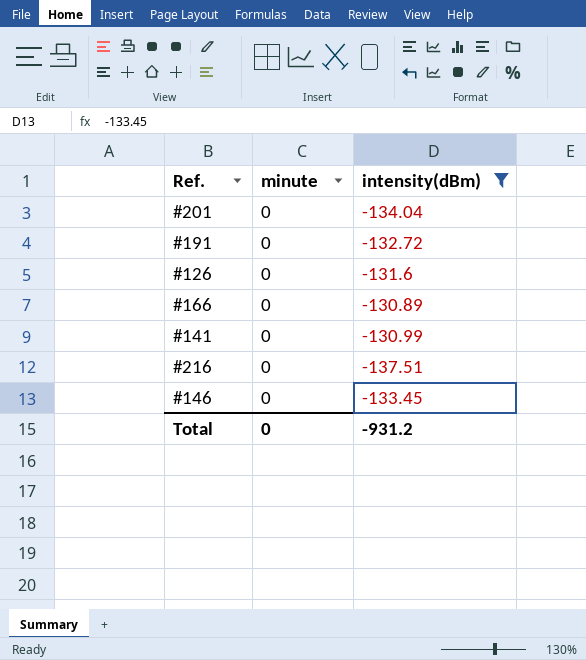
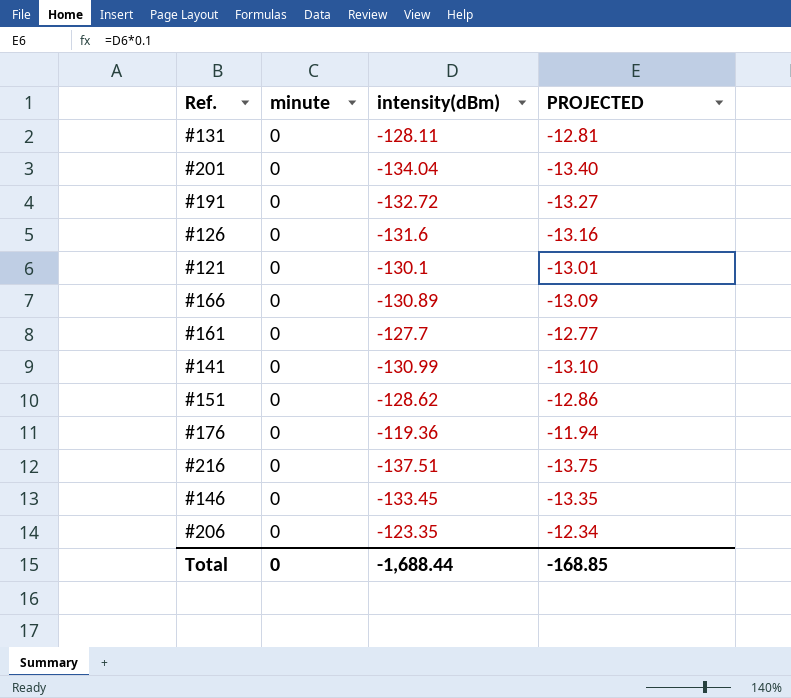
filter: intensity(dBm) <= -130.89 -> none
column PROJECTED | formula: none -> [intensity(dBm)] * 0.1
Total | intensity(dBm): -931.2 -> -1,688.44

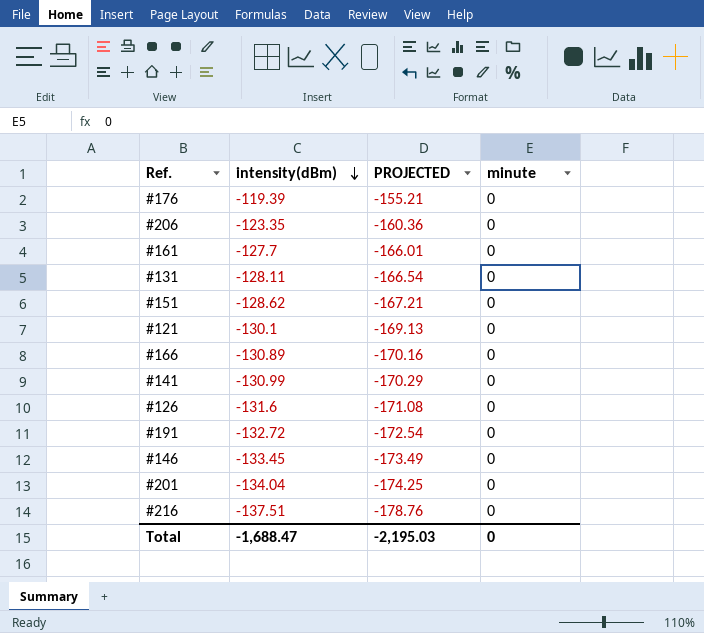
row order: none -> intensity(dBm) descending
column PROJECTED | formula: [intensity(dBm)] * 0.1 -> [intensity(dBm)] * 1.3
column minute | position: 2 -> 4
#176 | intensity(dBm): -119.36 -> -119.39
Total | intensity(dBm): -1,688.44 -> -1,688.47
Total | PROJECTED: -168.85 -> -2,195.03

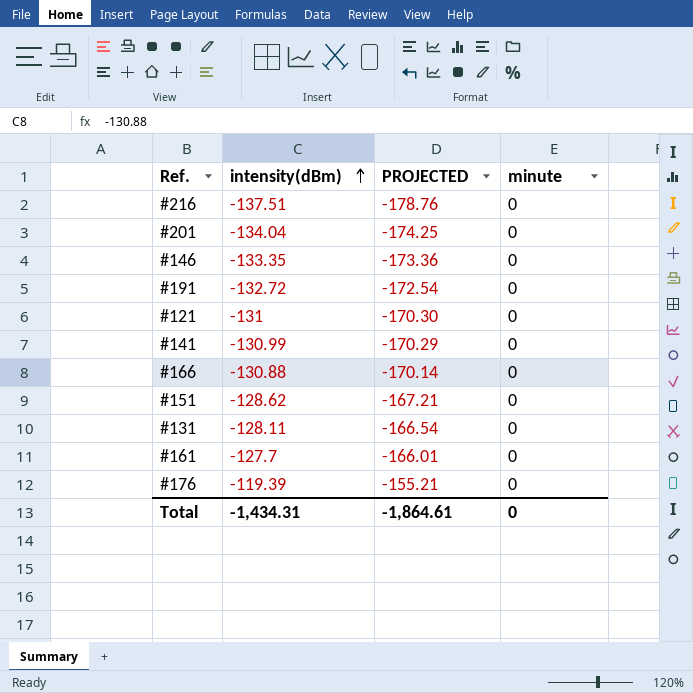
row order: intensity(dBm) descending -> intensity(dBm) ascending
row #206: -123.35 | -160.36 | 0 -> none
row #126: -131.6 | -171.08 | 0 -> none
#146 | intensity(dBm): -133.45 -> -133.35
#146 | PROJECTED: -173.49 -> -173.36
#121 | intensity(dBm): -130.1 -> -131
#121 | PROJECTED: -169.13 -> -170.30
#166 | intensity(dBm): -130.89 -> -130.88
#166 | PROJECTED: -170.16 -> -170.14
Total | intensity(dBm): -1,688.47 -> -1,434.31
Total | PROJECTED: -2,195.03 -> -1,864.61

